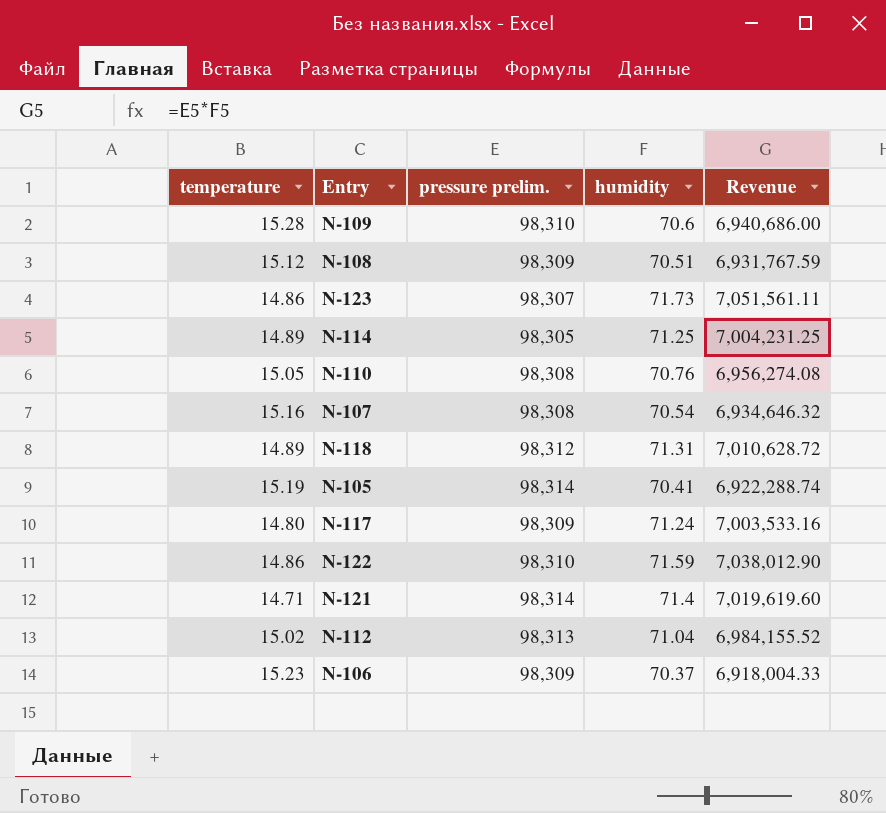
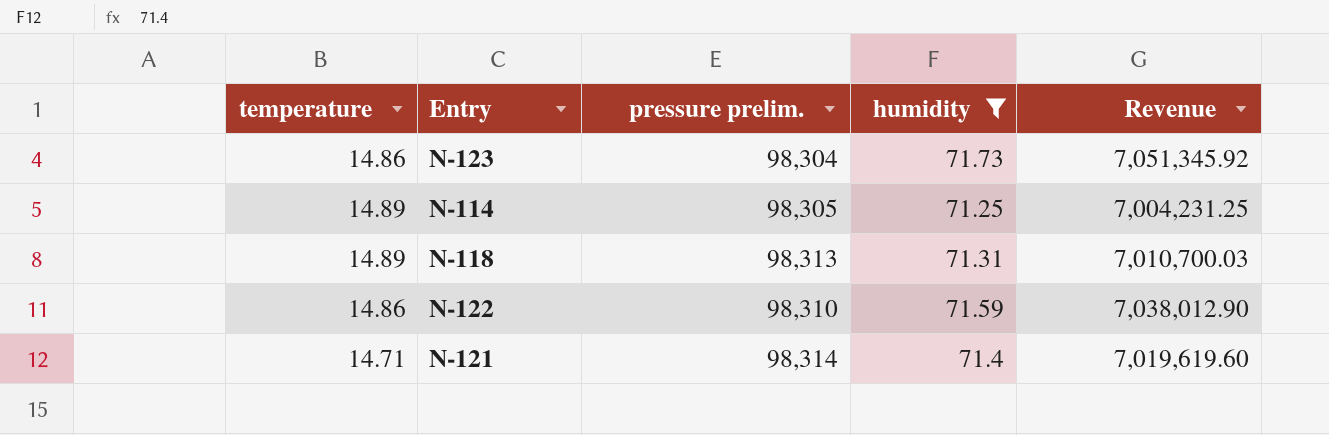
filter: none -> humidity >= 71.25
N-123 | pressure prelim.: 98,307 -> 98,304
N-123 | Revenue: 7,051,561.11 -> 7,051,345.92
N-118 | pressure prelim.: 98,312 -> 98,313
N-118 | Revenue: 7,010,628.72 -> 7,010,700.03

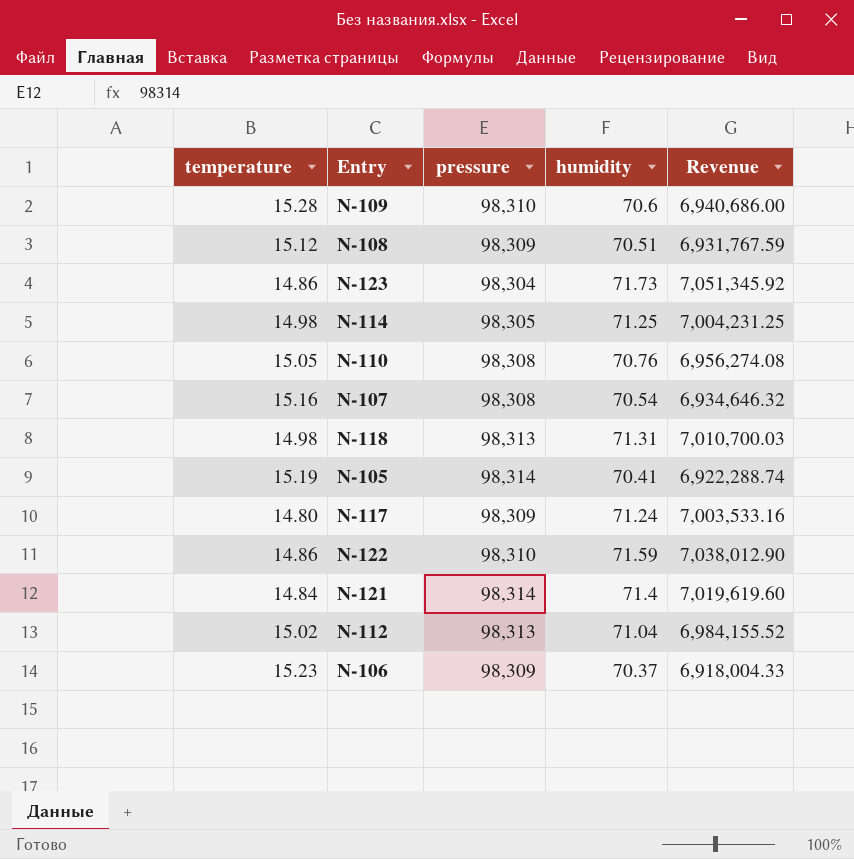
filter: humidity >= 71.25 -> none
column name: pressure prelim. -> pressure
N-114 | temperature: 14.89 -> 14.98
N-118 | temperature: 14.89 -> 14.98
N-121 | temperature: 14.71 -> 14.84

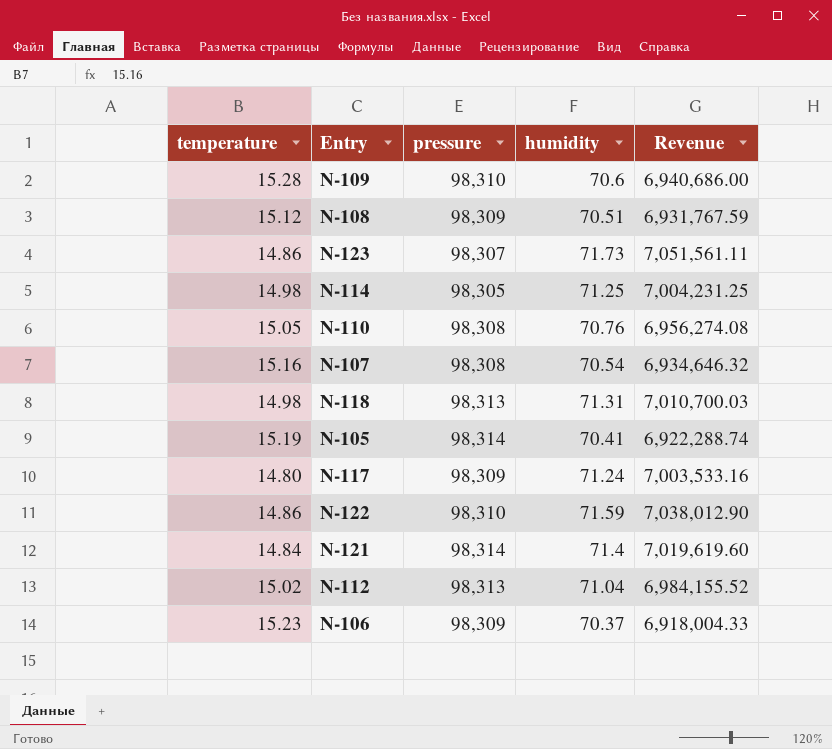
N-123 | pressure: 98,304 -> 98,307
N-123 | Revenue: 7,051,345.92 -> 7,051,561.11

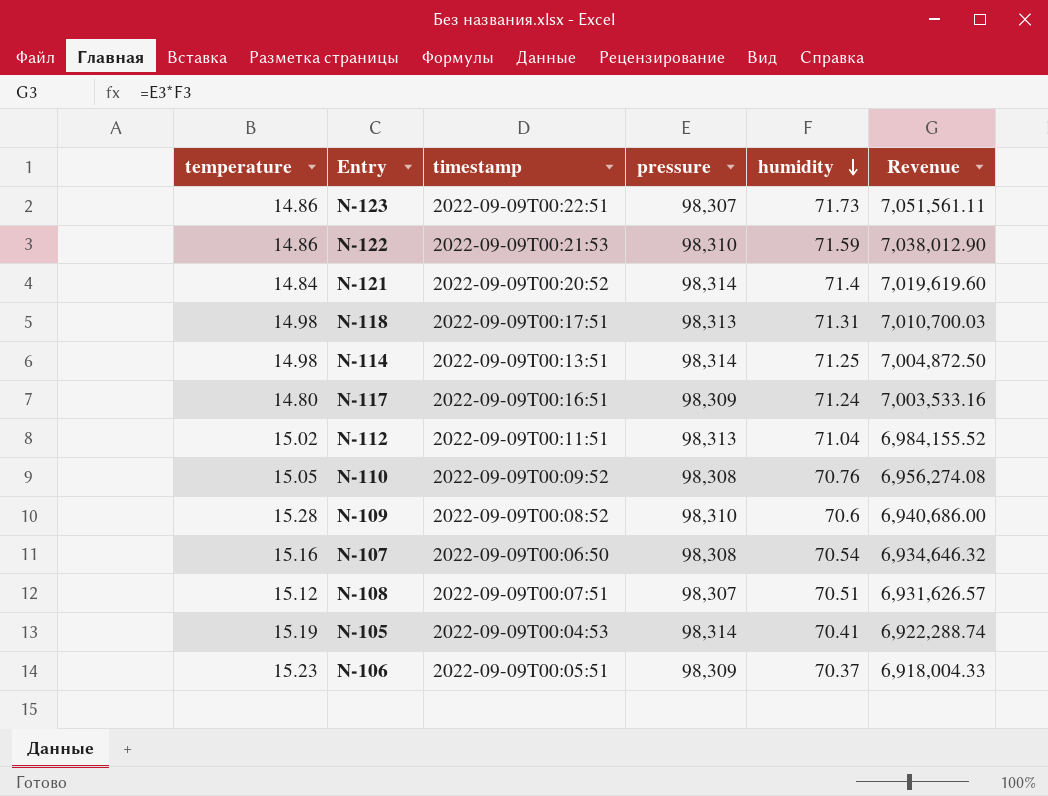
row order: none -> humidity descending
column timestamp | position: none -> 3
N-114 | pressure: 98,305 -> 98,314
N-114 | Revenue: 7,004,231.25 -> 7,004,872.50
N-108 | pressure: 98,309 -> 98,307
N-108 | Revenue: 6,931,767.59 -> 6,931,626.57

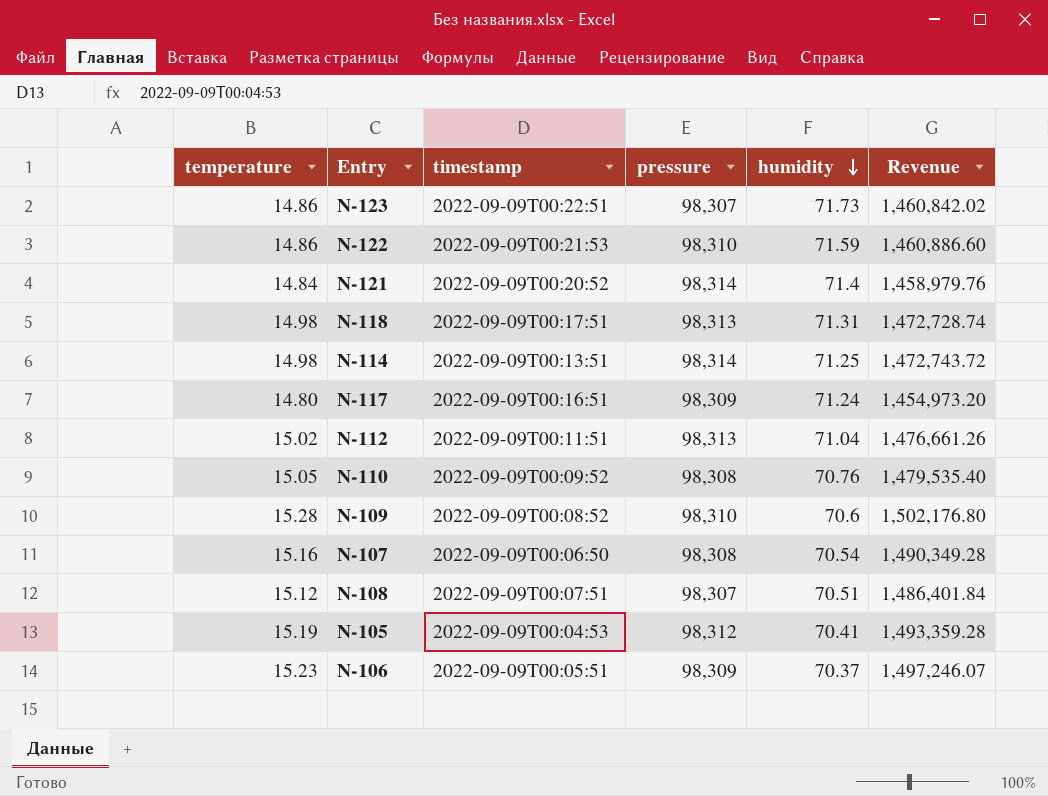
column Revenue | formula: [pressure] * [humidity] -> [temperature] * [pressure]
N-105 | pressure: 98,314 -> 98,312

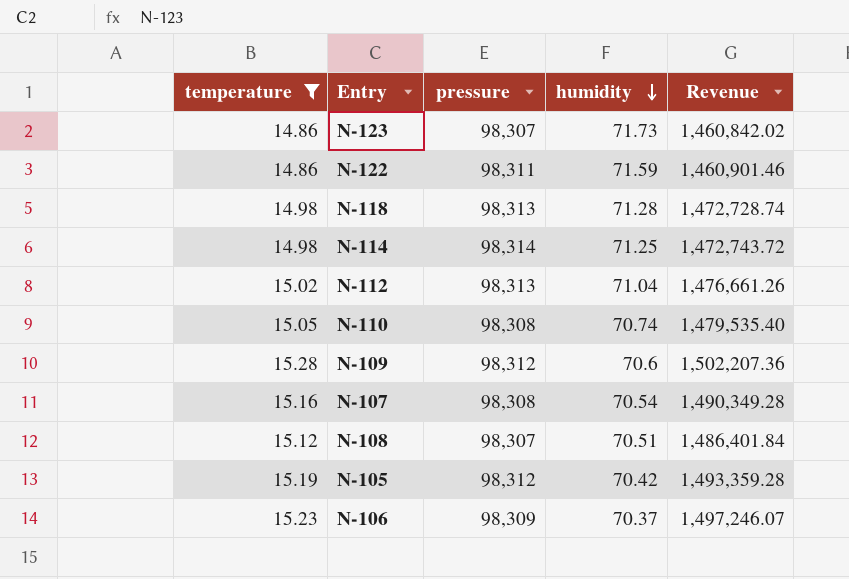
filter: none -> temperature >= 14.86
column timestamp | position: 3 -> none
N-122 | pressure: 98,310 -> 98,311
N-122 | Revenue: 1,460,886.60 -> 1,460,901.46
N-118 | humidity: 71.31 -> 71.28
N-110 | humidity: 70.76 -> 70.74
N-109 | pressure: 98,310 -> 98,312
N-109 | Revenue: 1,502,176.80 -> 1,502,207.36
N-105 | humidity: 70.41 -> 70.42

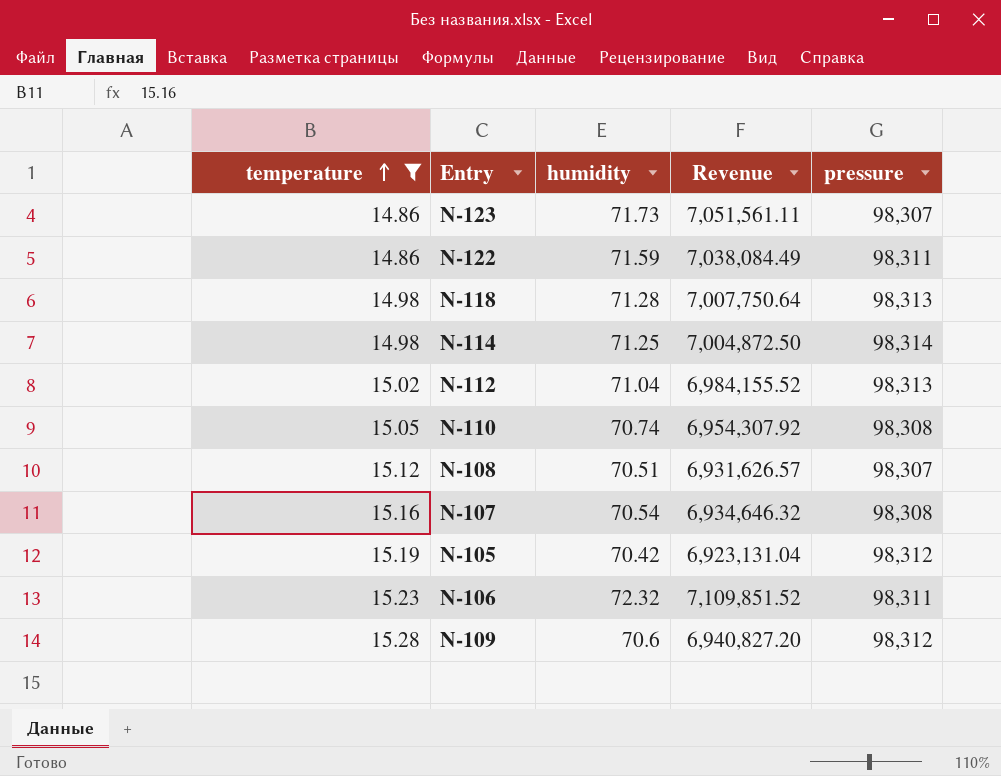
row order: humidity descending -> temperature ascending
column Revenue | formula: [temperature] * [pressure] -> [humidity] * [pressure]
column pressure | position: 3 -> 5
N-106 | humidity: 70.37 -> 72.32
N-106 | pressure: 98,309 -> 98,311

